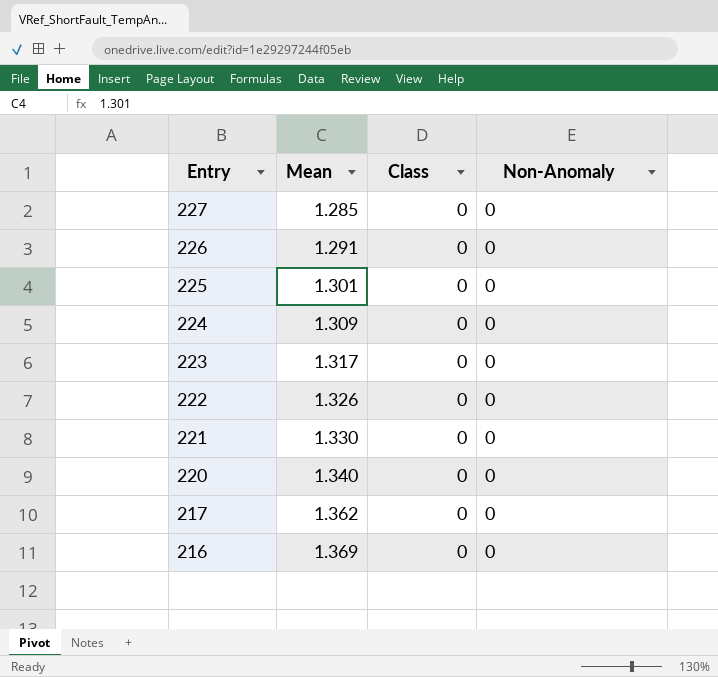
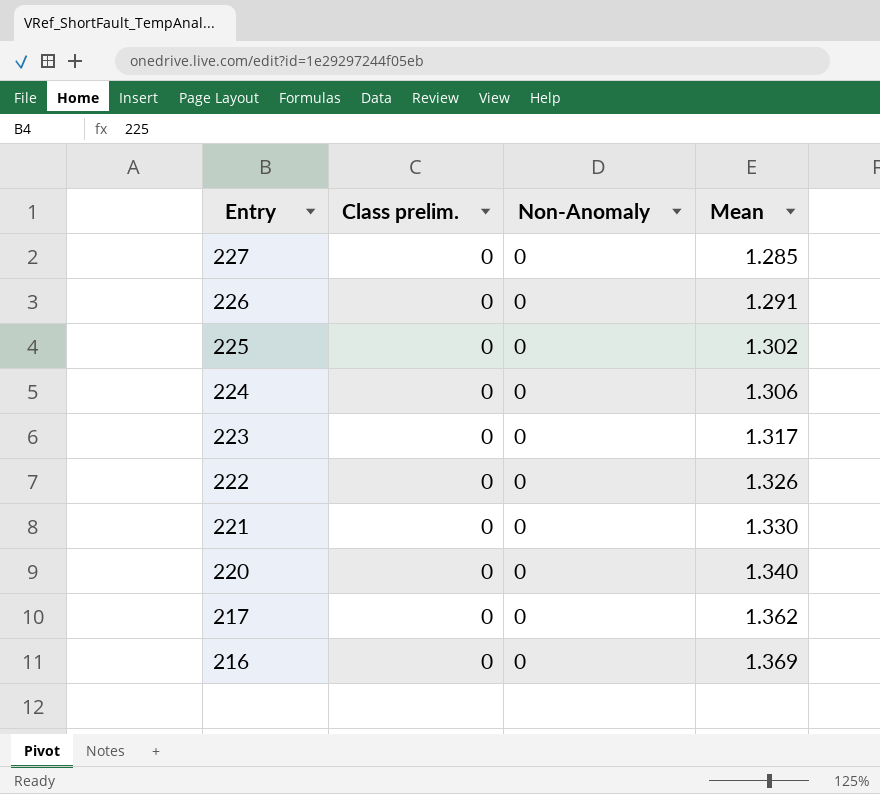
column name: Class -> Class prelim.
column Mean | position: 2 -> 4
225 | Mean: 1.301 -> 1.302
224 | Mean: 1.309 -> 1.306

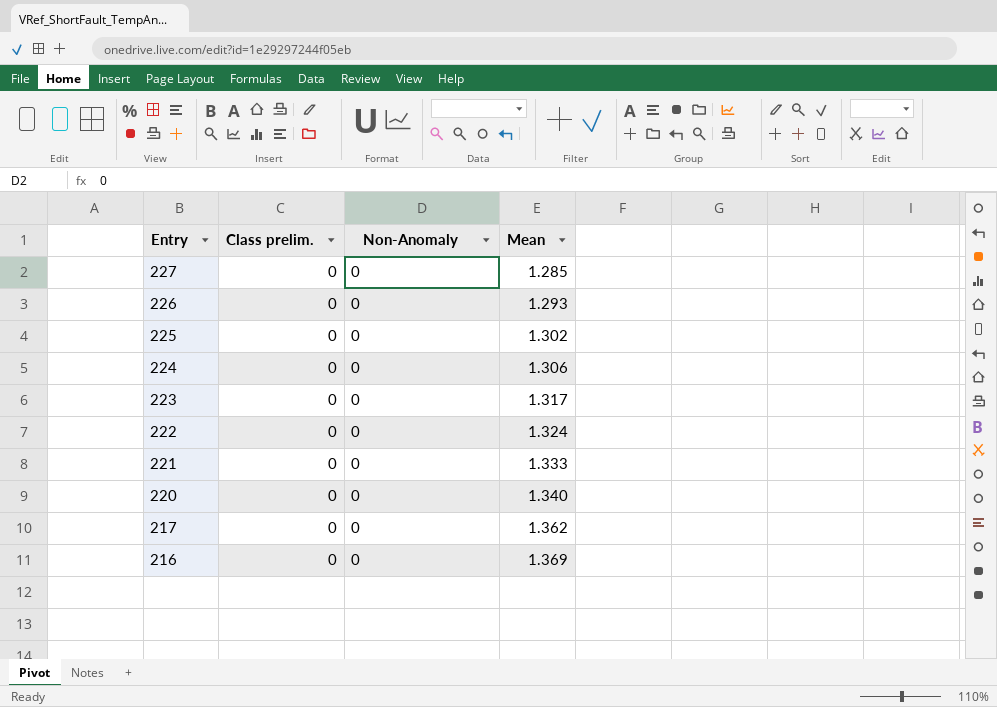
226 | Mean: 1.291 -> 1.293
222 | Mean: 1.326 -> 1.324
221 | Mean: 1.330 -> 1.333

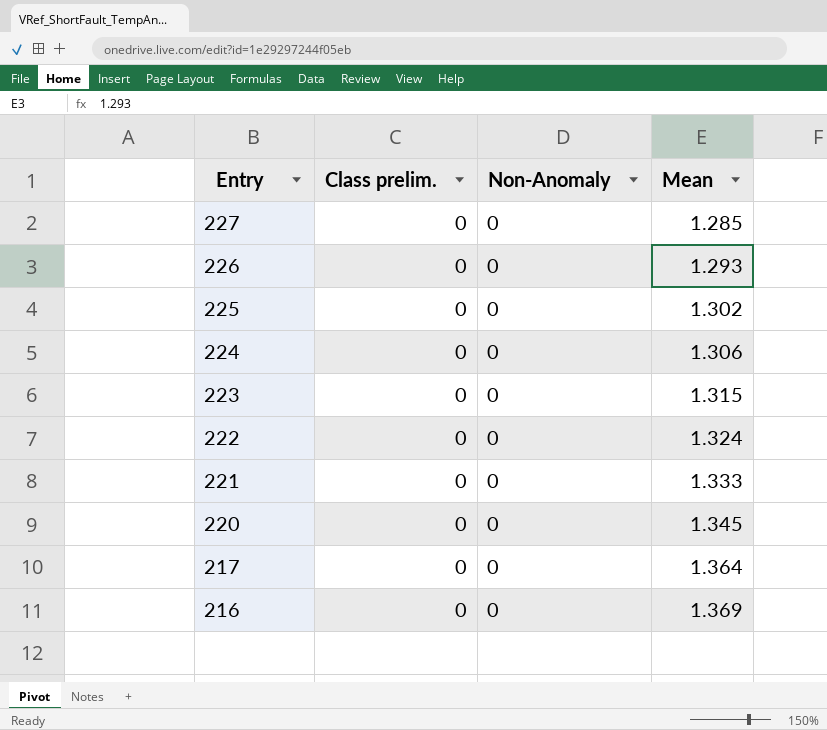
223 | Mean: 1.317 -> 1.315
220 | Mean: 1.340 -> 1.345
217 | Mean: 1.362 -> 1.364

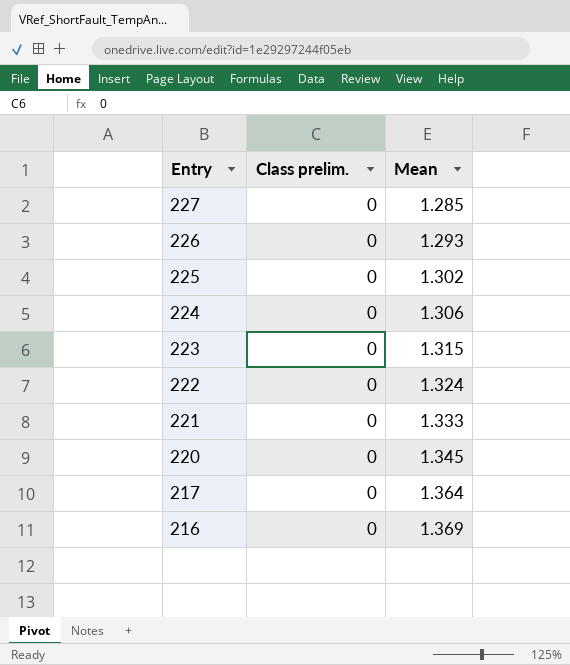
column Non-Anomaly | position: 3 -> none

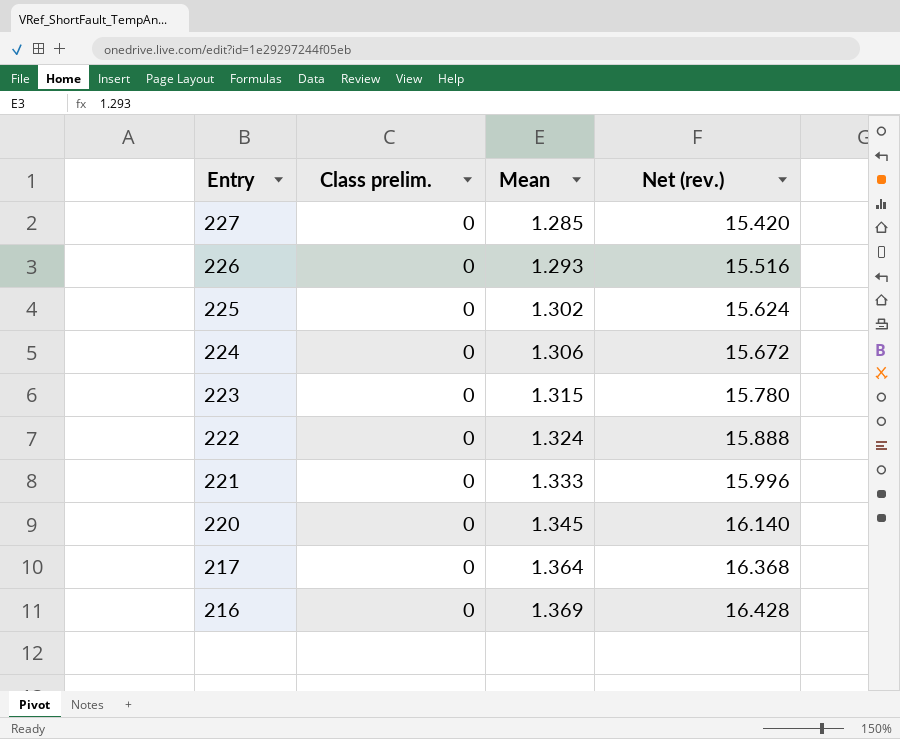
column Net (rev.) | formula: none -> [Mean] * 12

